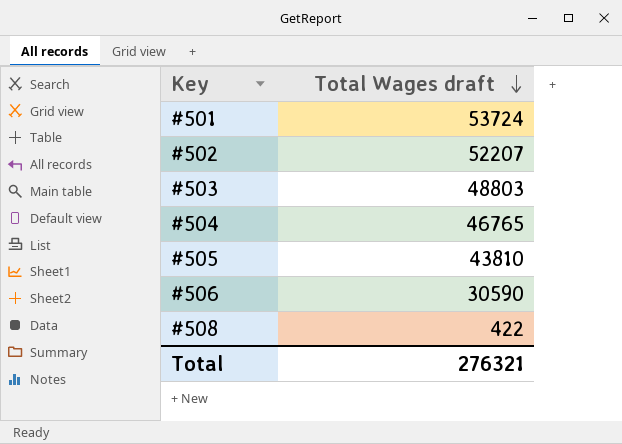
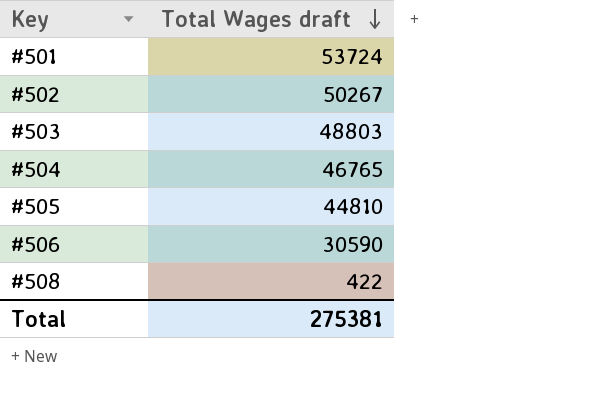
#502 | Total Wages draft: 52207 -> 50267
#505 | Total Wages draft: 43810 -> 44810
Total | Total Wages draft: 276321 -> 275381

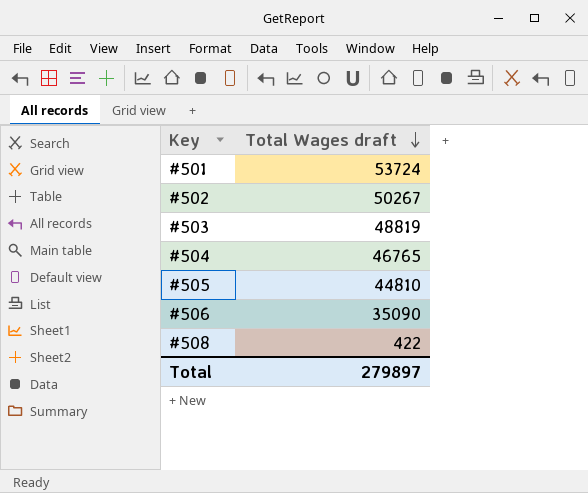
#503 | Total Wages draft: 48803 -> 48819
#506 | Total Wages draft: 30590 -> 35090
Total | Total Wages draft: 275381 -> 279897

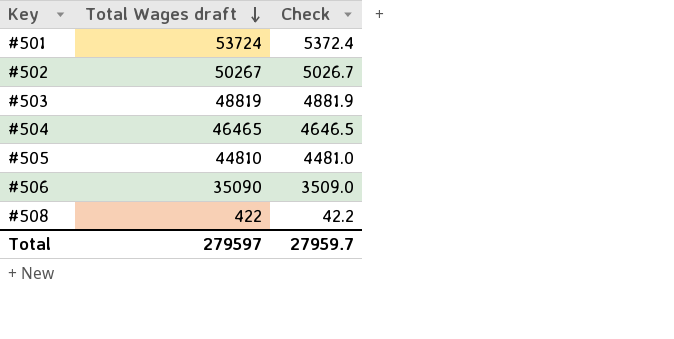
column Check | formula: none -> [Total Wages draft] * 0.1
#504 | Total Wages draft: 46765 -> 46465
Total | Total Wages draft: 279897 -> 279597

